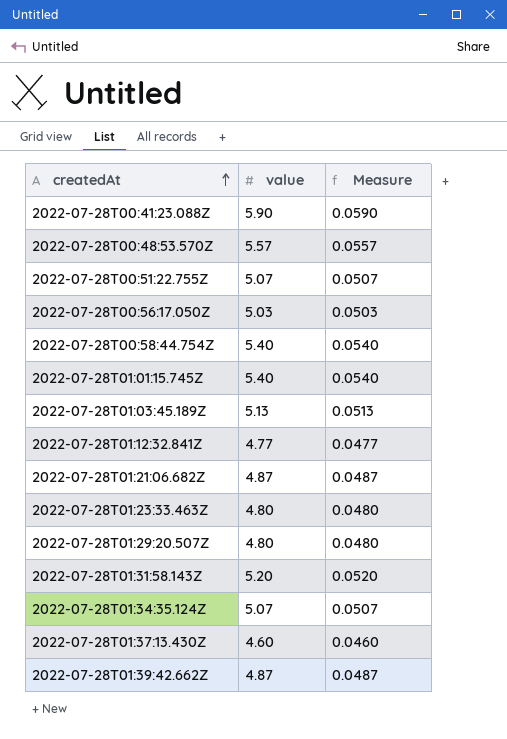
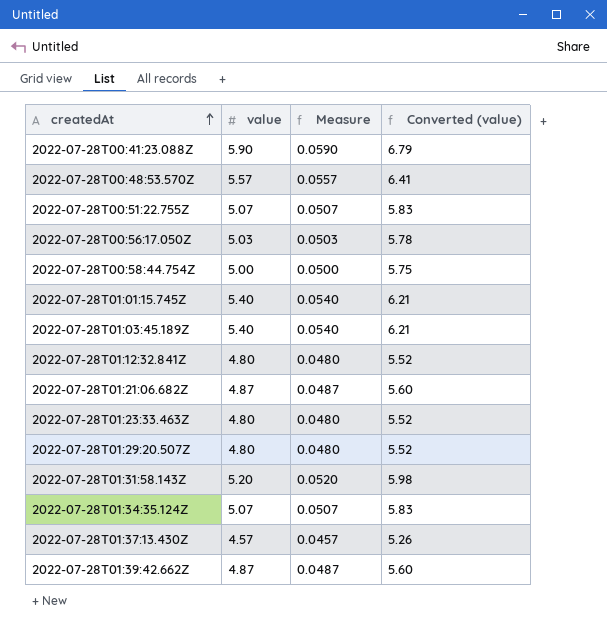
column Converted (value) | formula: none -> [value] * 1.15
2022-07-28T00:58:44.754Z | value: 5.40 -> 5.00
2022-07-28T00:58:44.754Z | Measure: 0.0540 -> 0.0500
2022-07-28T01:03:45.189Z | value: 5.13 -> 5.40
2022-07-28T01:03:45.189Z | Measure: 0.0513 -> 0.0540
2022-07-28T01:12:32.841Z | value: 4.77 -> 4.80
2022-07-28T01:12:32.841Z | Measure: 0.0477 -> 0.0480
2022-07-28T01:37:13.430Z | value: 4.60 -> 4.57
2022-07-28T01:37:13.430Z | Measure: 0.0460 -> 0.0457

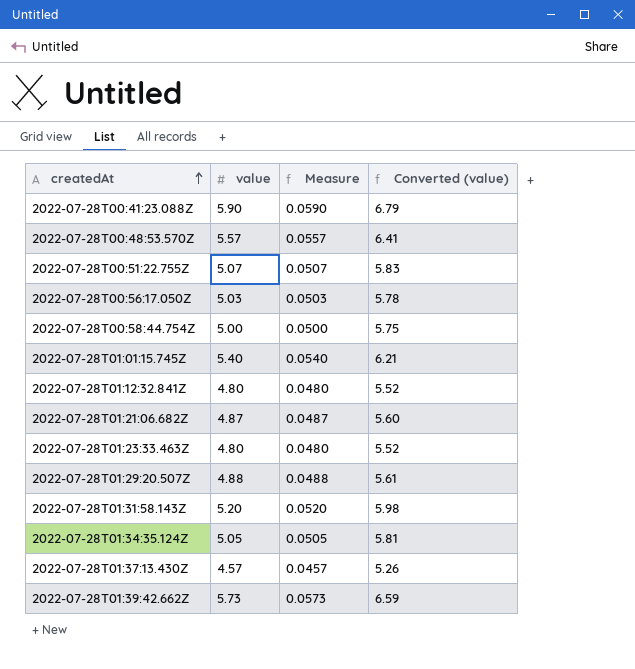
row 2022-07-28T01:03:45.189Z: 5.40 | 0.0540 | 6.21 -> none
2022-07-28T01:29:20.507Z | value: 4.80 -> 4.88
2022-07-28T01:29:20.507Z | Measure: 0.0480 -> 0.0488
2022-07-28T01:29:20.507Z | Converted (value): 5.52 -> 5.61
2022-07-28T01:34:35.124Z | value: 5.07 -> 5.05
2022-07-28T01:34:35.124Z | Measure: 0.0507 -> 0.0505
2022-07-28T01:34:35.124Z | Converted (value): 5.83 -> 5.81
2022-07-28T01:39:42.662Z | value: 4.87 -> 5.73
2022-07-28T01:39:42.662Z | Measure: 0.0487 -> 0.0573
2022-07-28T01:39:42.662Z | Converted (value): 5.60 -> 6.59

